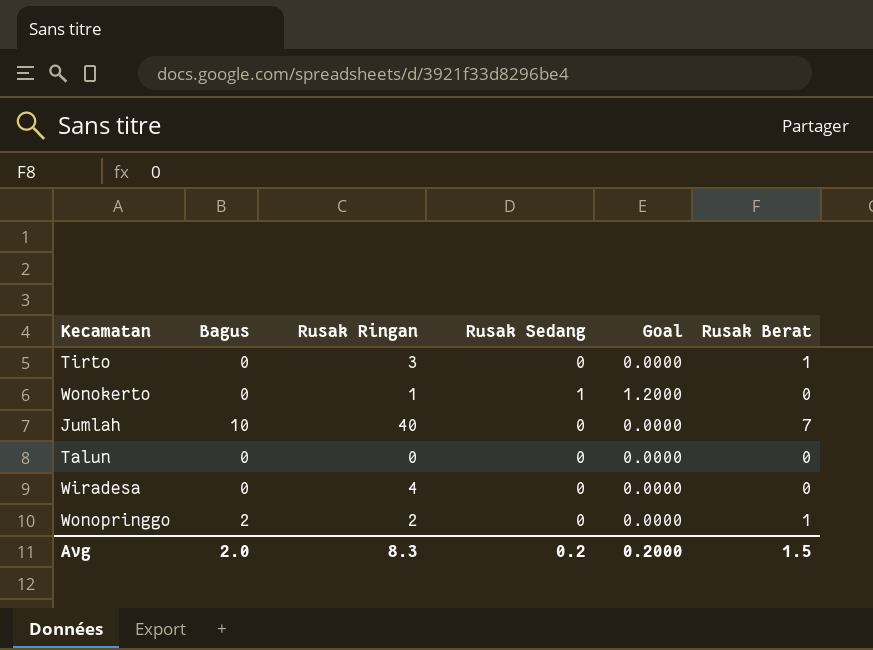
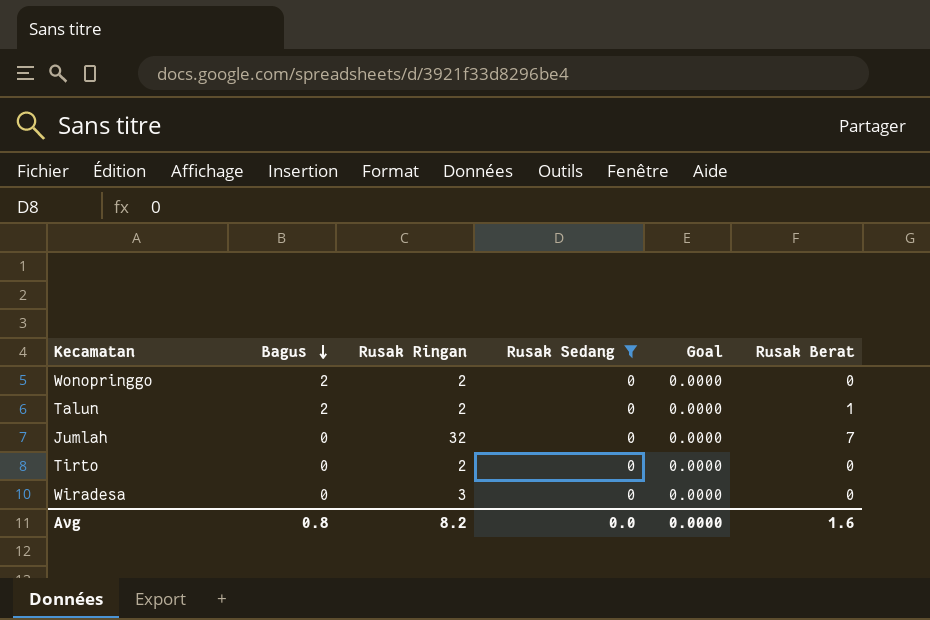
filter: none -> Rusak Sedang = 0
row order: none -> Bagus descending
Wonopringgo | Rusak Berat: 1 -> 0
Talun | Bagus: 0 -> 2
Talun | Rusak Ringan: 0 -> 2
Talun | Rusak Berat: 0 -> 1
Jumlah | Bagus: 10 -> 0
Jumlah | Rusak Ringan: 40 -> 32
Tirto | Rusak Ringan: 3 -> 2
Tirto | Rusak Berat: 1 -> 0
Wiradesa | Rusak Ringan: 4 -> 3
Avg | Bagus: 2.0 -> 0.8
Avg | Rusak Ringan: 8.3 -> 8.2
Avg | Rusak Sedang: 0.2 -> 0.0
Avg | Goal: 0.2000 -> 0.0000
Avg | Rusak Berat: 1.5 -> 1.6

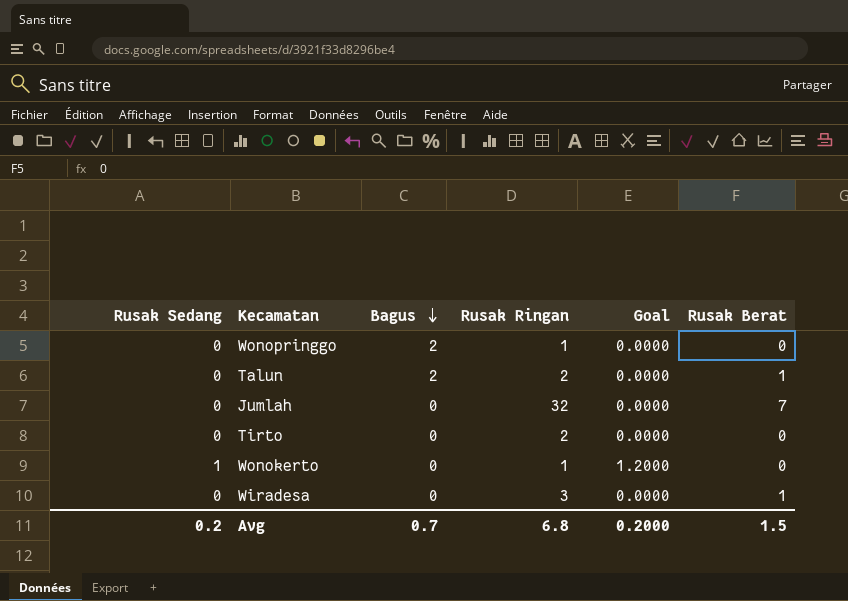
filter: Rusak Sedang = 0 -> none
column Rusak Sedang | position: 4 -> 1
Wonopringgo | Rusak Ringan: 2 -> 1
Wiradesa | Rusak Berat: 0 -> 1
Avg | Rusak Sedang: 0.0 -> 0.2
Avg | Bagus: 0.8 -> 0.7
Avg | Rusak Ringan: 8.2 -> 6.8
Avg | Goal: 0.0000 -> 0.2000
Avg | Rusak Berat: 1.6 -> 1.5

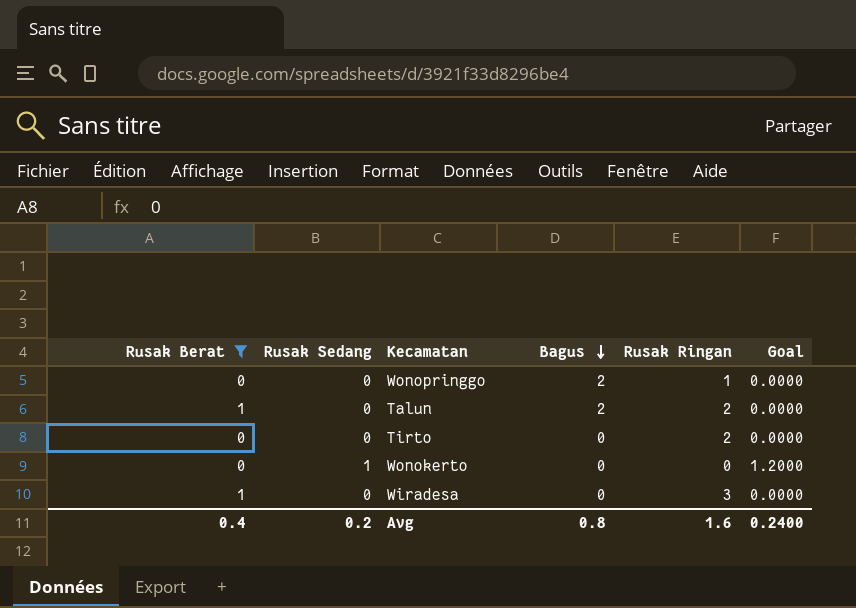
filter: none -> Rusak Berat != 7
column Rusak Berat | position: 6 -> 1
Wonokerto | Rusak Ringan: 1 -> 0
Avg | Rusak Berat: 1.5 -> 0.4
Avg | Bagus: 0.7 -> 0.8
Avg | Rusak Ringan: 6.8 -> 1.6
Avg | Goal: 0.2000 -> 0.2400

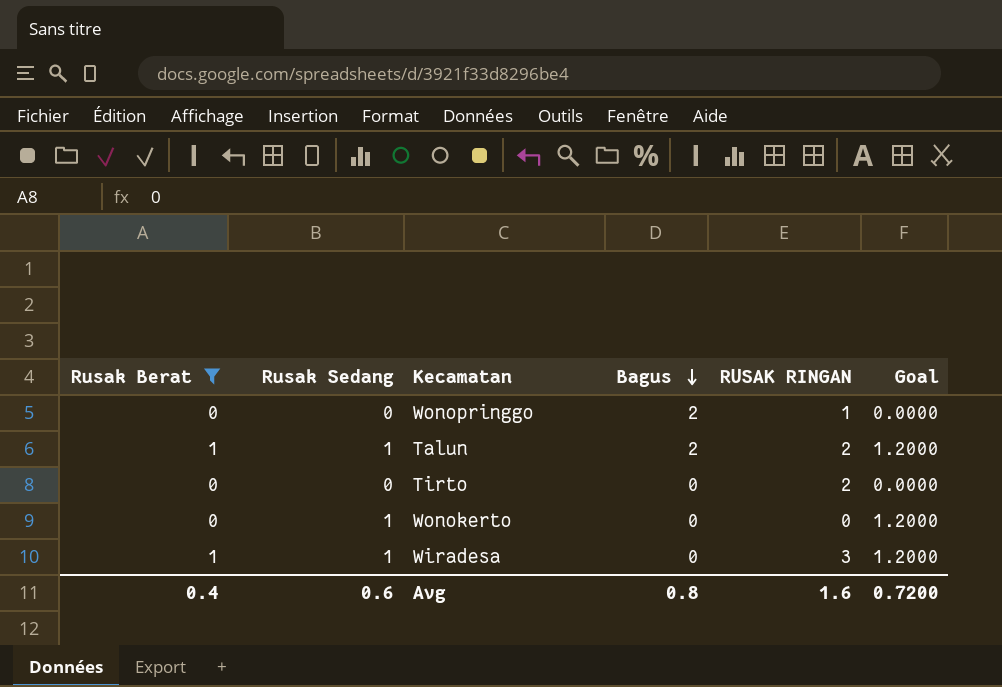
column name: Rusak Ringan -> RUSAK RINGAN
Talun | Rusak Sedang: 0 -> 1
Talun | Goal: 0.0000 -> 1.2000
Wiradesa | Rusak Sedang: 0 -> 1
Wiradesa | Goal: 0.0000 -> 1.2000
Avg | Rusak Sedang: 0.2 -> 0.6
Avg | Goal: 0.2400 -> 0.7200

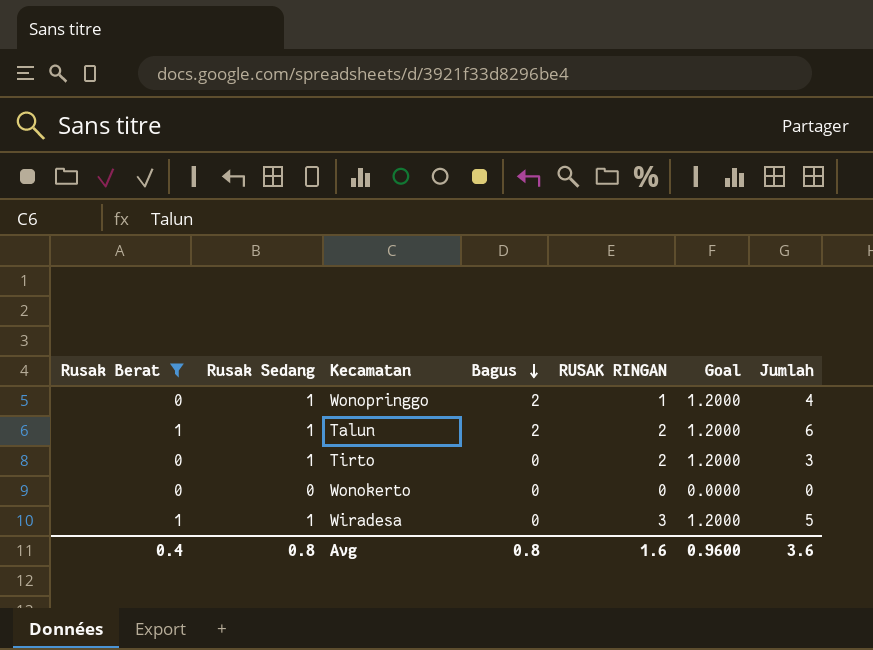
column Jumlah | formula: none -> [Rusak Berat] + [Rusak Sedang] + [Bagus] + [RUSAK RINGAN]
Wonopringgo | Rusak Sedang: 0 -> 1
Wonopringgo | Goal: 0.0000 -> 1.2000
Tirto | Rusak Sedang: 0 -> 1
Tirto | Goal: 0.0000 -> 1.2000
Wonokerto | Rusak Sedang: 1 -> 0
Wonokerto | Goal: 1.2000 -> 0.0000
Avg | Rusak Sedang: 0.6 -> 0.8
Avg | Goal: 0.7200 -> 0.9600

